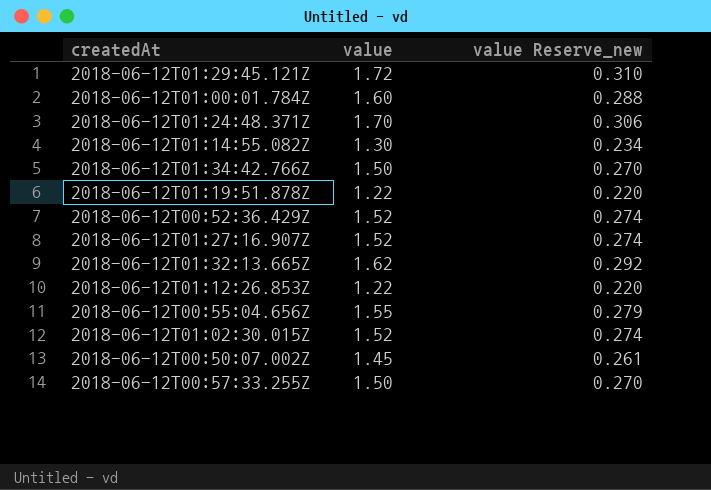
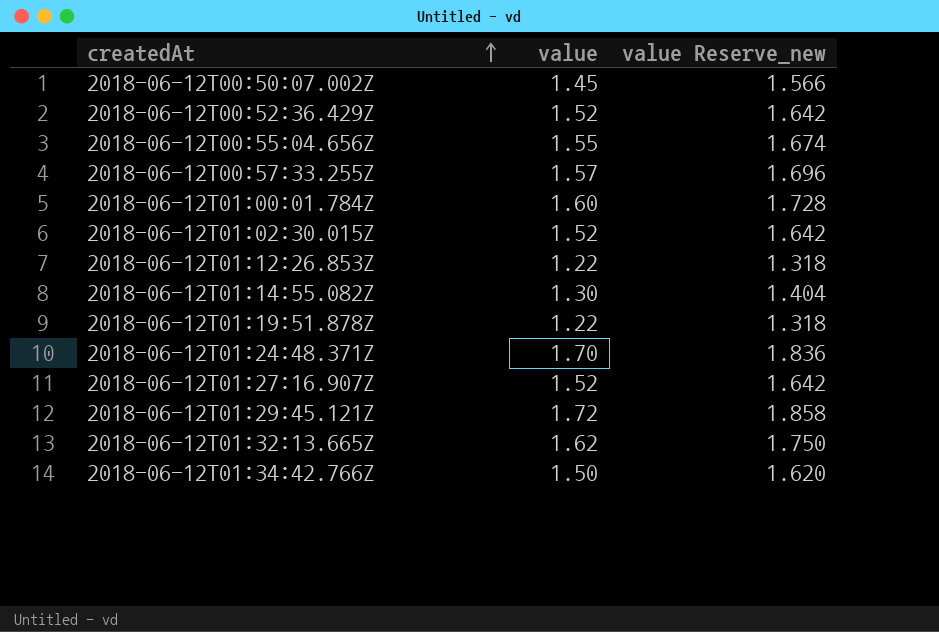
row order: none -> createdAt ascending
column value Reserve_new | formula: [value] * 0.18 -> [value] * 1.08
2018-06-12T00:57:33.255Z | value: 1.50 -> 1.57

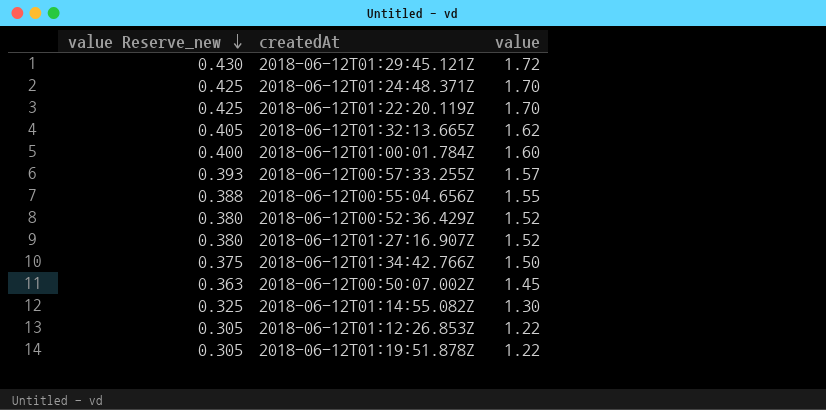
row order: createdAt ascending -> value Reserve_new descending
column value Reserve_new | formula: [value] * 1.08 -> [value] * 0.25
column value Reserve_new | position: 3 -> 1
row 2018-06-12T01:02:30.015Z: 1.52 | 1.642 -> none
row 2018-06-12T01:22:20.119Z: none -> 0.425 | 1.70

